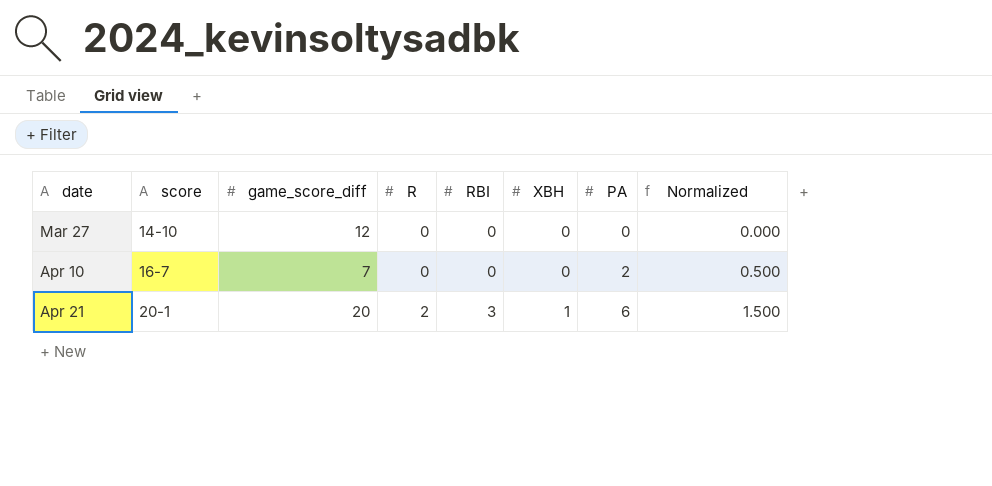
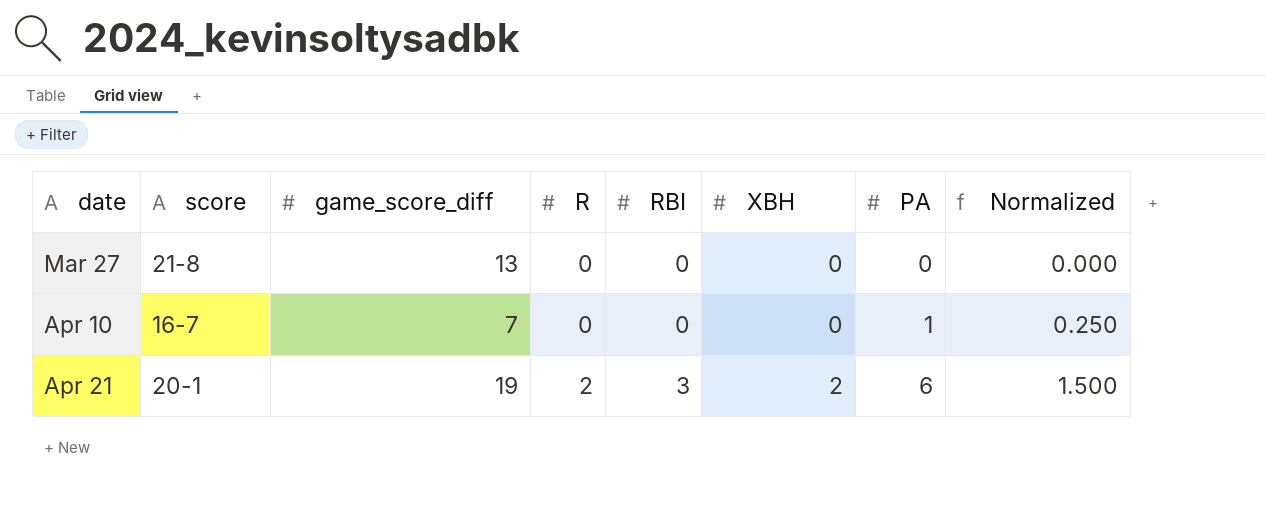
Mar 27 | score: 14-10 -> 21-8
Mar 27 | game_score_diff: 12 -> 13
Apr 10 | PA: 2 -> 1
Apr 10 | Normalized: 0.500 -> 0.250
Apr 21 | game_score_diff: 20 -> 19
Apr 21 | XBH: 1 -> 2

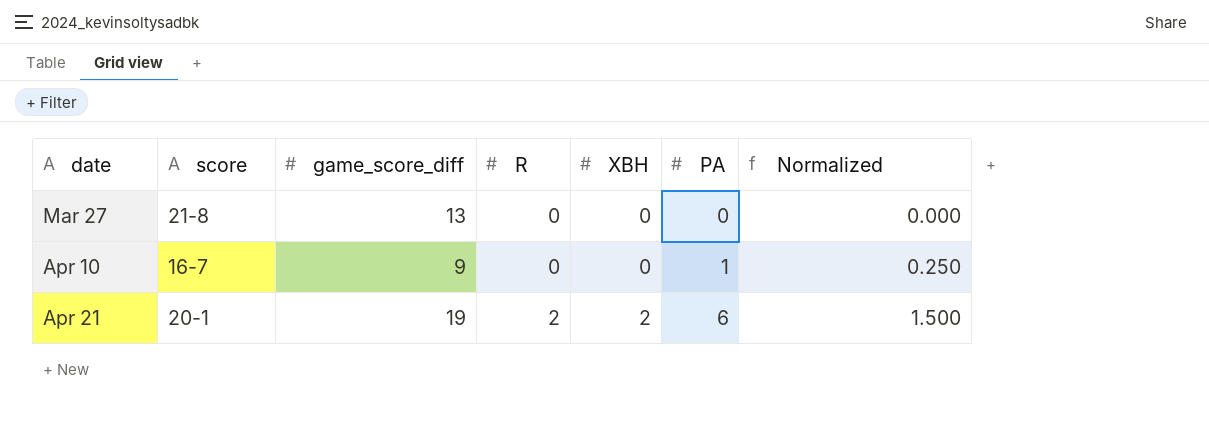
column RBI | position: 5 -> none
Apr 10 | game_score_diff: 7 -> 9

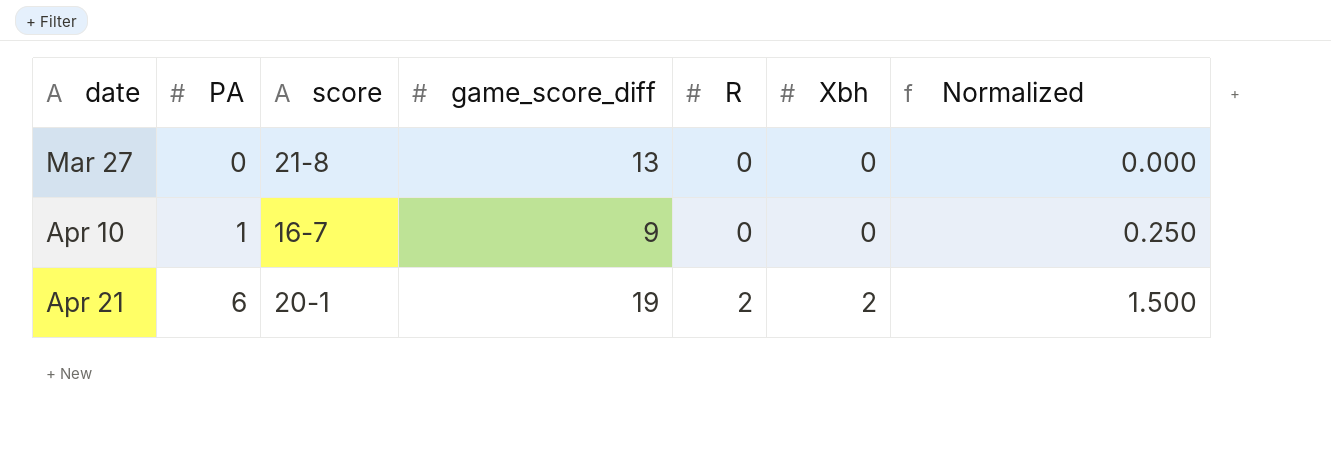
column PA | position: 6 -> 2
column name: XBH -> Xbh

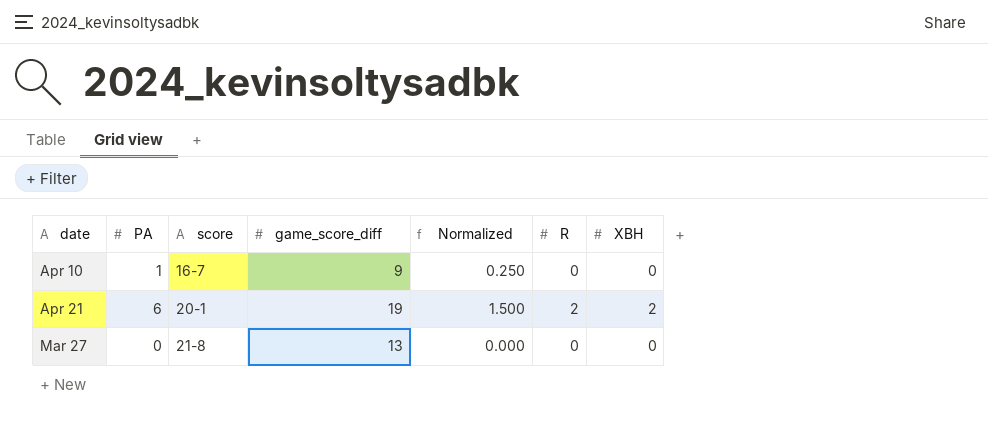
row order: date ascending -> score ascending
column Normalized | position: 7 -> 5
column name: Xbh -> XBH

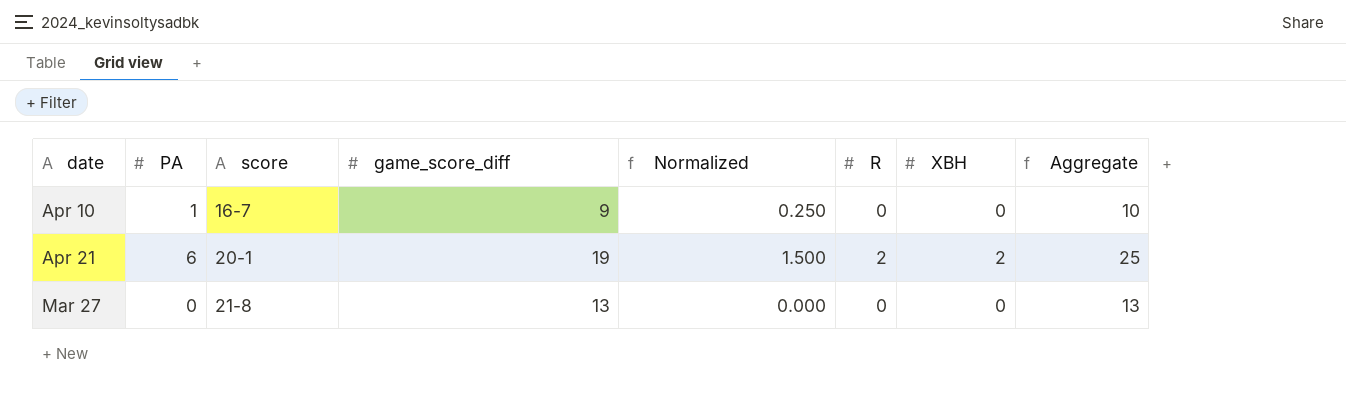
column Aggregate | formula: none -> [PA] + [game_score_diff]

